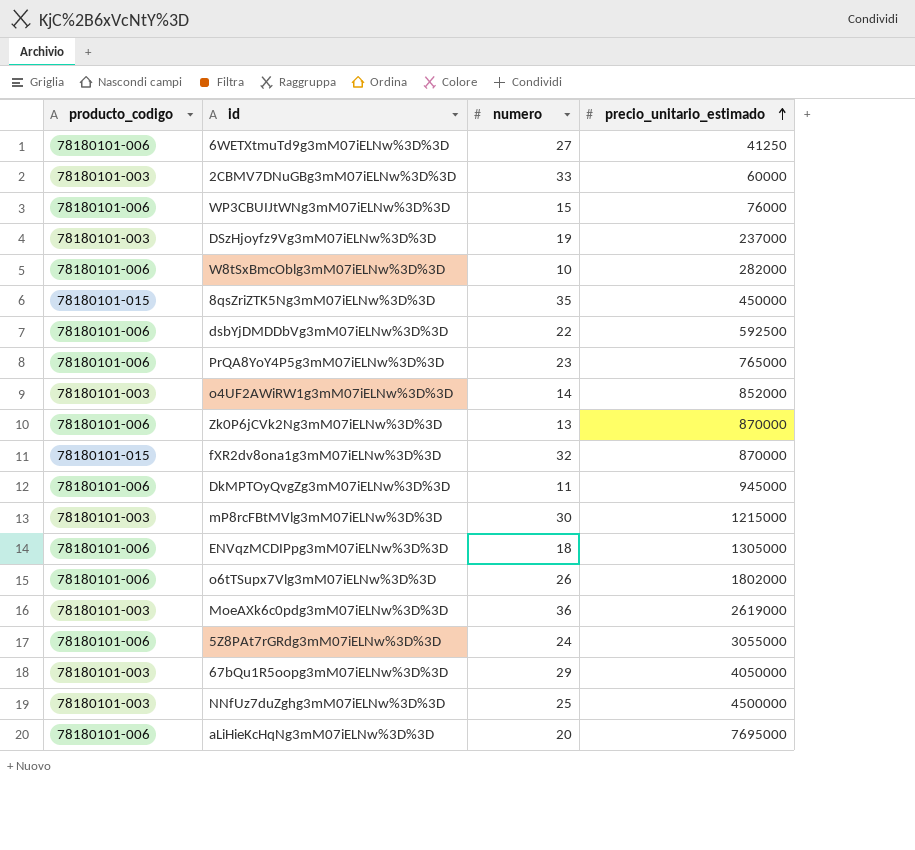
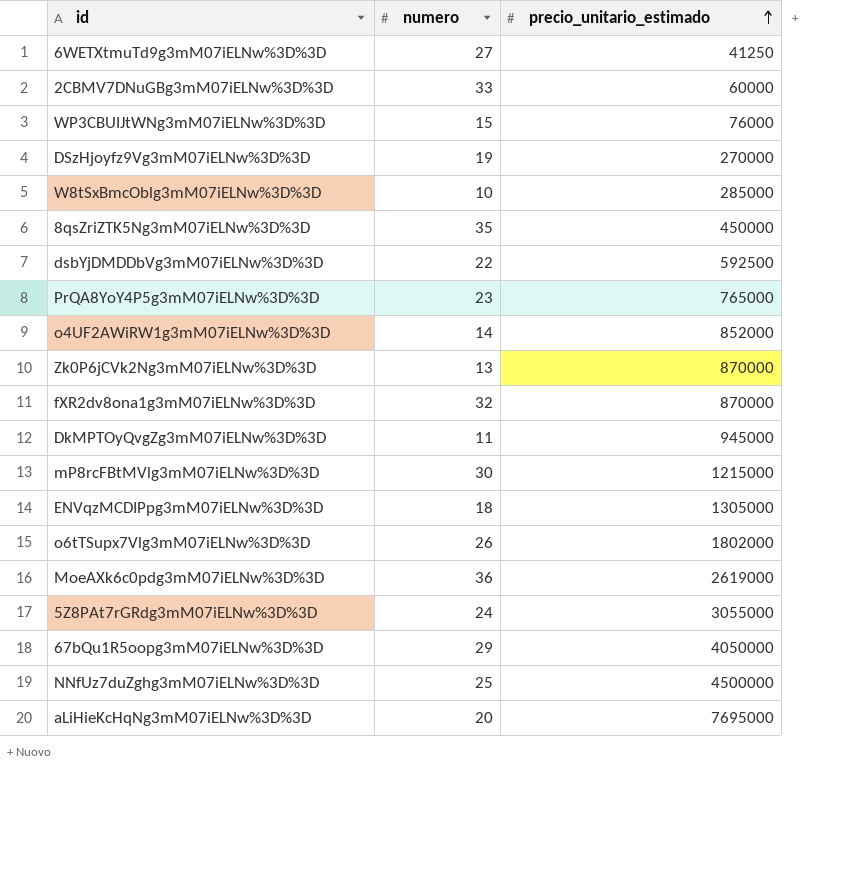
column producto_codigo | position: 1 -> none
DSzHjoyfz9Vg3mM07iELNw%3D%3D | precio_unitario_estimado: 237000 -> 270000
W8tSxBmcOblg3mM07iELNw%3D%3D | precio_unitario_estimado: 282000 -> 285000

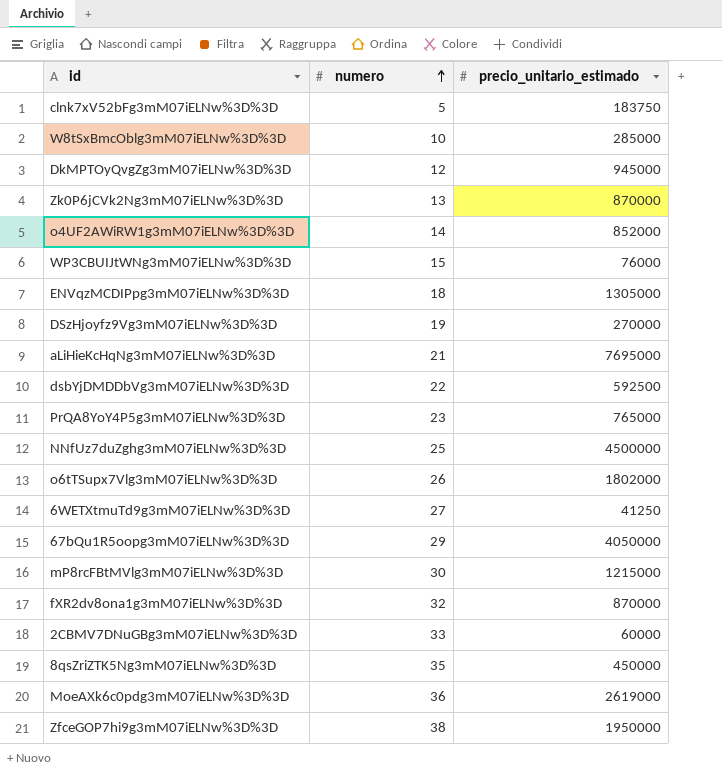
row order: precio_unitario_estimado ascending -> numero ascending
row 5Z8PAt7rGRdg3mM07iELNw%3D%3D: 24 | 3055000 -> none
row clnk7xV52bFg3mM07iELNw%3D%3D: none -> 5 | 183750
DkMPTOyQvgZg3mM07iELNw%3D%3D | numero: 11 -> 12
aLiHieKcHqNg3mM07iELNw%3D%3D | numero: 20 -> 21
row ZfceGOP7hi9g3mM07iELNw%3D%3D: none -> 38 | 1950000

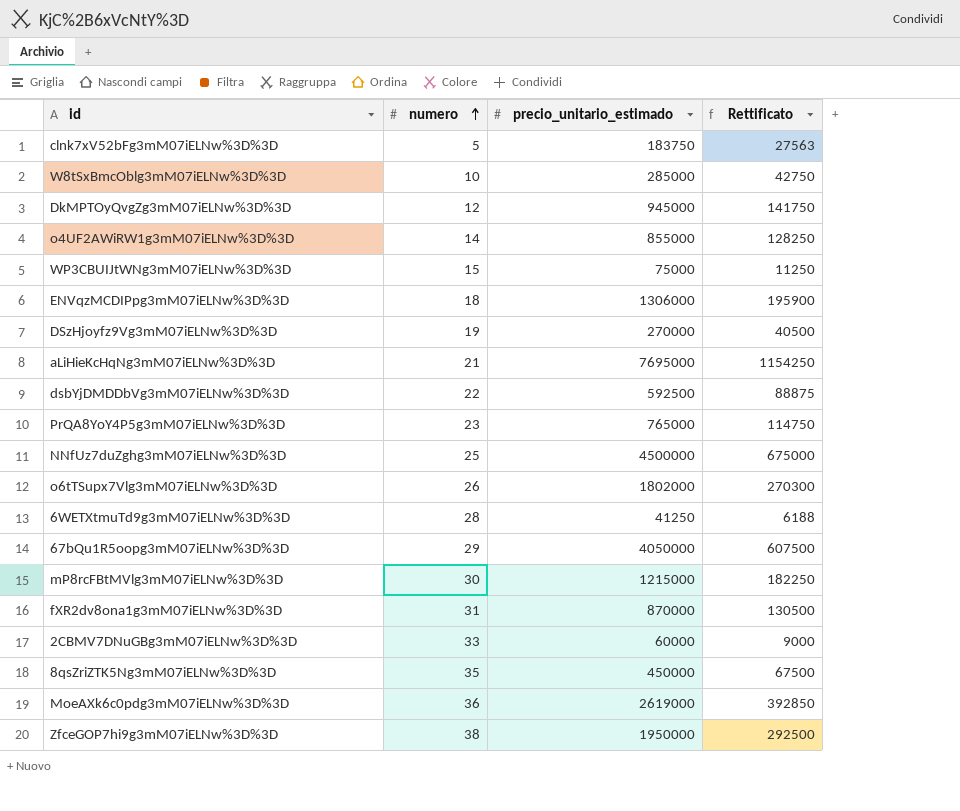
column Rettificato | formula: none -> [precio_unitario_estimado] * 0,15
row Zk0P6jCVk2Ng3mM07iELNw%3D%3D: 13 | 870000 -> none
o4UF2AWiRW1g3mM07iELNw%3D%3D | precio_unitario_estimado: 852000 -> 855000
WP3CBUIJtWNg3mM07iELNw%3D%3D | precio_unitario_estimado: 76000 -> 75000
ENVqzMCDIPpg3mM07iELNw%3D%3D | precio_unitario_estimado: 1305000 -> 1306000
6WETXtmuTd9g3mM07iELNw%3D%3D | numero: 27 -> 28
fXR2dv8ona1g3mM07iELNw%3D%3D | numero: 32 -> 31

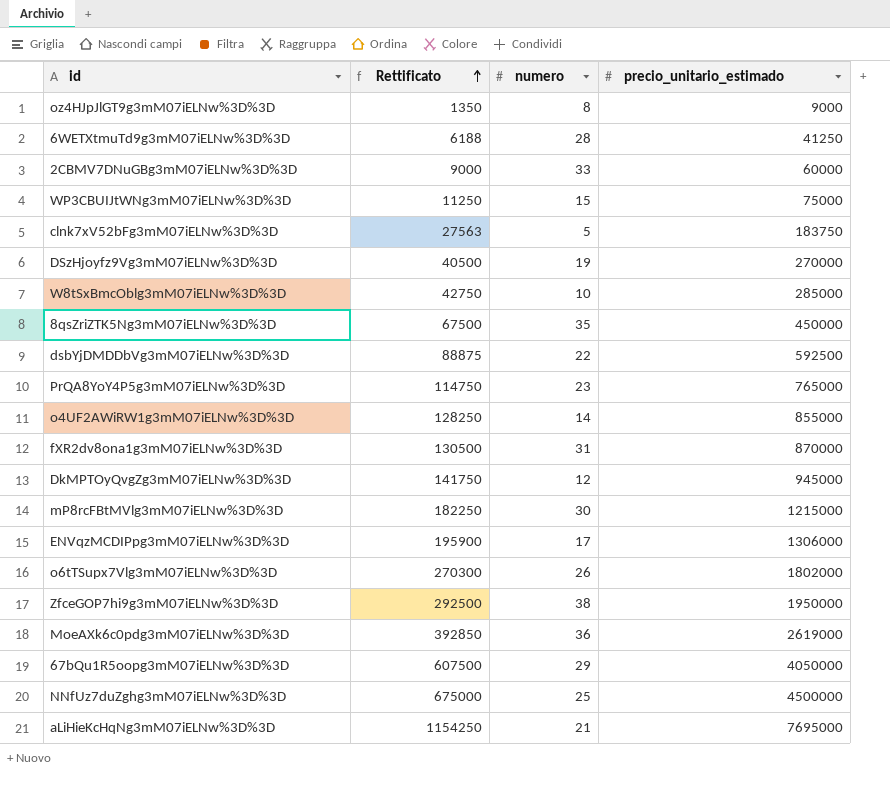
row order: numero ascending -> Rettificato ascending
column Rettificato | position: 4 -> 2
row oz4HJpJlGT9g3mM07iELNw%3D%3D: none -> 1350 | 8 | 9000
ENVqzMCDIPpg3mM07iELNw%3D%3D | numero: 18 -> 17

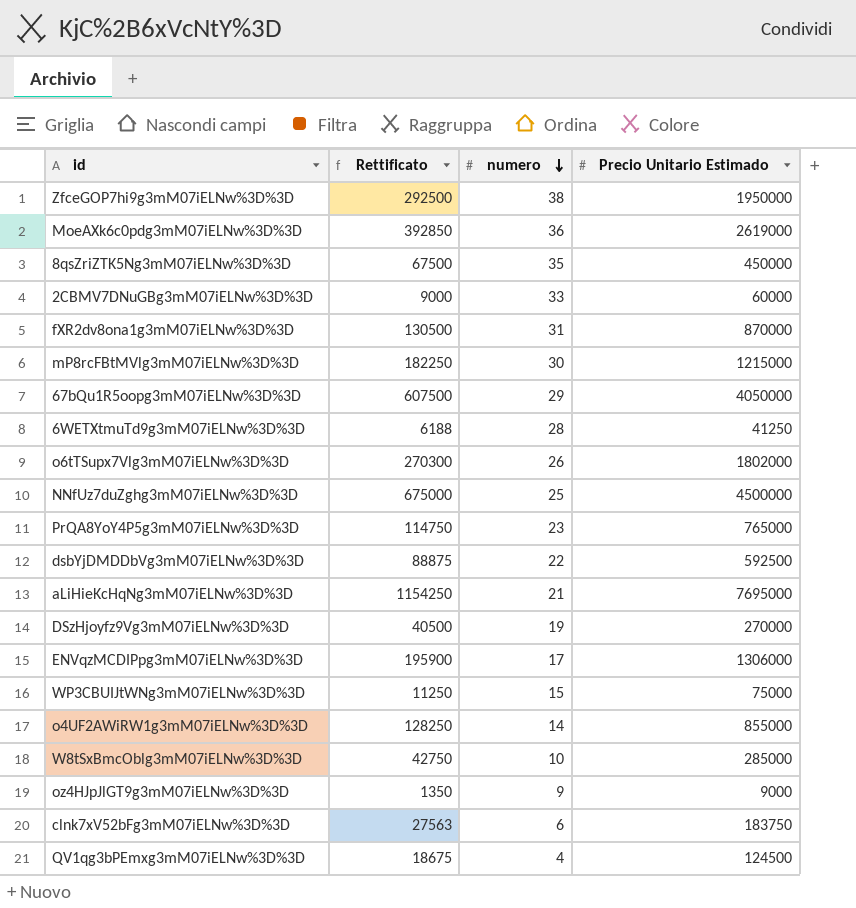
row order: Rettificato ascending -> numero descending
column name: precio_unitario_estimado -> Precio Unitario Estimado
row DkMPTOyQvgZg3mM07iELNw%3D%3D: 141750 | 12 | 945000 -> none
oz4HJpJlGT9g3mM07iELNw%3D%3D | numero: 8 -> 9
clnk7xV52bFg3mM07iELNw%3D%3D | numero: 5 -> 6
row QV1qg3bPEmxg3mM07iELNw%3D%3D: none -> 18675 | 4 | 124500

